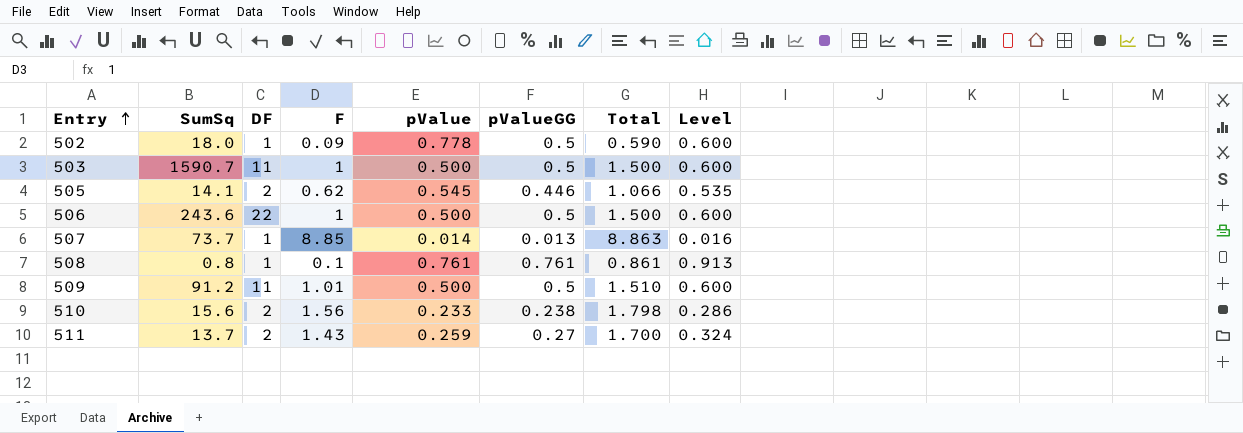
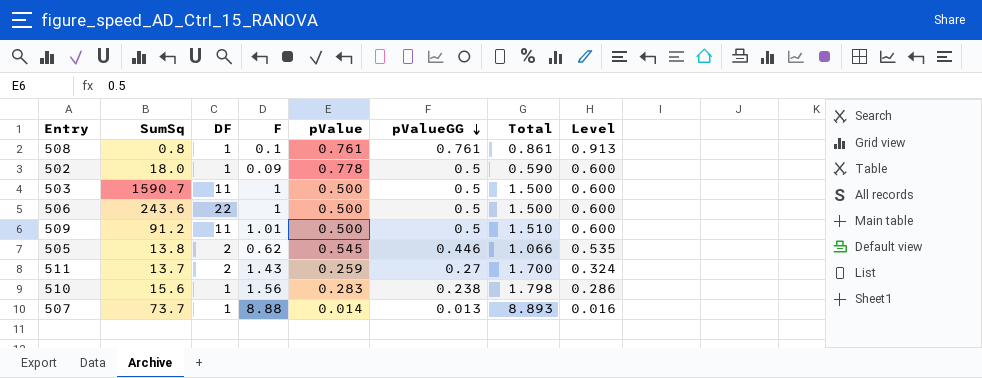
row order: Entry ascending -> pValueGG descending
505 | SumSq: 14.1 -> 13.8
510 | DF: 2 -> 1
510 | pValue: 0.233 -> 0.283
507 | F: 8.85 -> 8.88
507 | Total: 8.863 -> 8.893

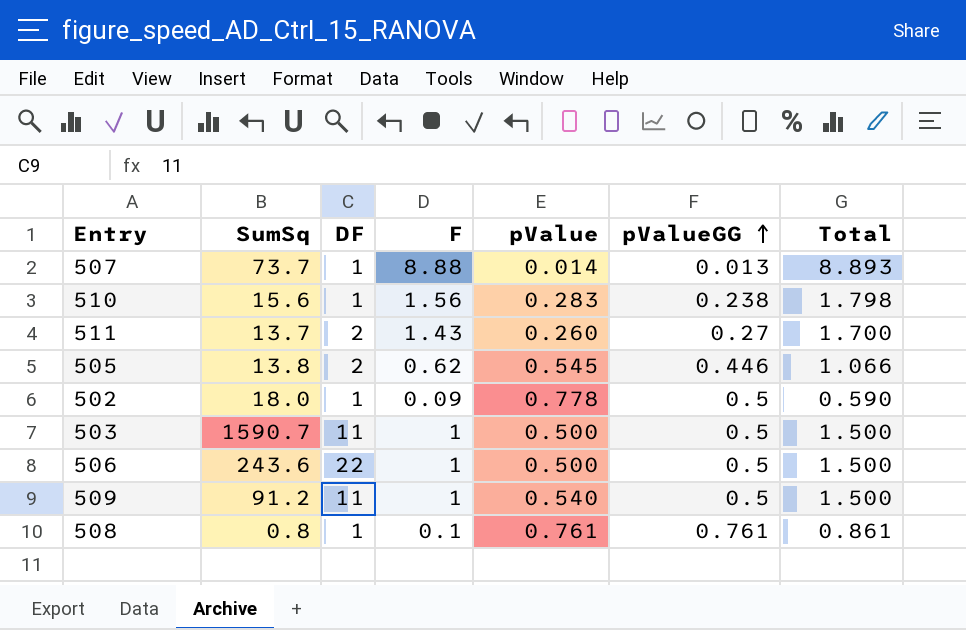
row order: pValueGG descending -> pValueGG ascending
column Level | formula: [pValueGG] * 1.2 -> none
511 | pValue: 0.259 -> 0.260
509 | F: 1.01 -> 1
509 | pValue: 0.500 -> 0.540
509 | Total: 1.510 -> 1.500

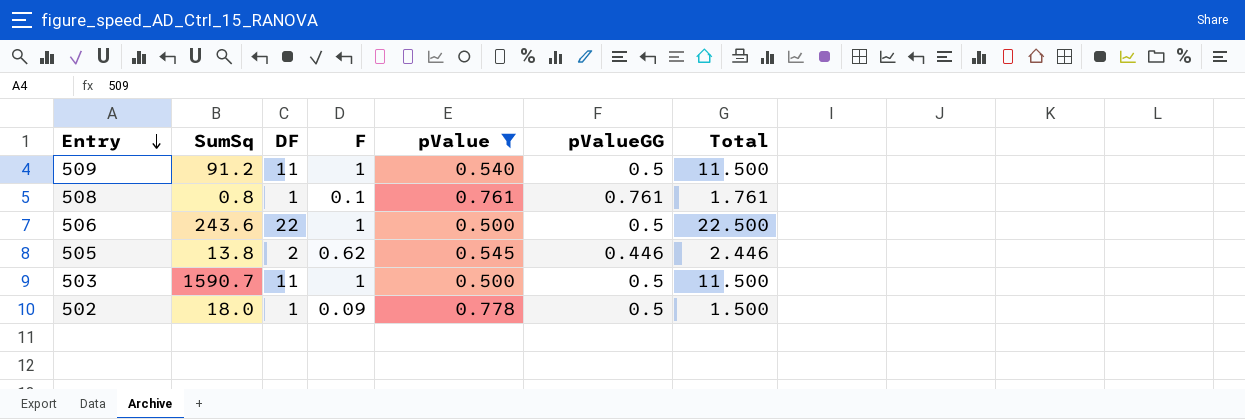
filter: none -> pValue >= 0.500
row order: pValueGG ascending -> Entry descending
column Total | formula: [F] + [pValueGG] -> [DF] + [pValueGG]

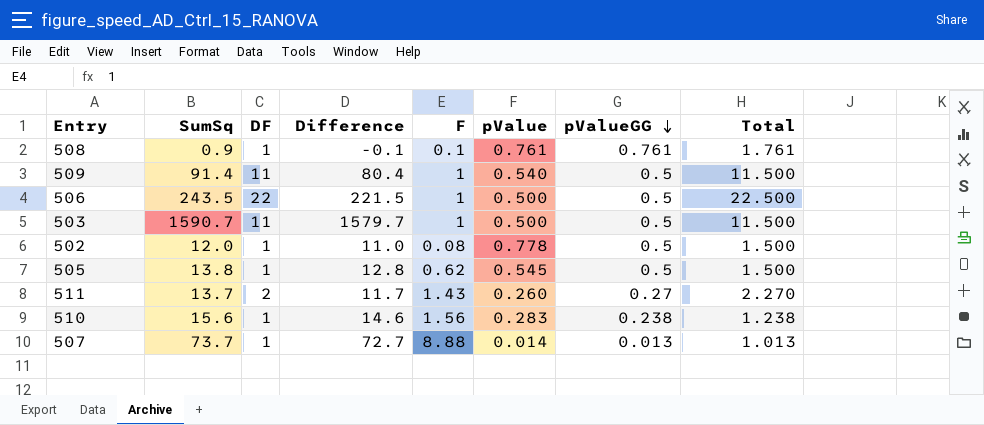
filter: pValue >= 0.500 -> none
row order: Entry descending -> pValueGG descending
column Difference | formula: none -> [SumSq] - [DF]
508 | SumSq: 0.8 -> 0.9
509 | SumSq: 91.2 -> 91.4
506 | SumSq: 243.6 -> 243.5
502 | SumSq: 18.0 -> 12.0
502 | F: 0.09 -> 0.08
505 | DF: 2 -> 1
505 | pValueGG: 0.446 -> 0.5
505 | Total: 2.446 -> 1.500

